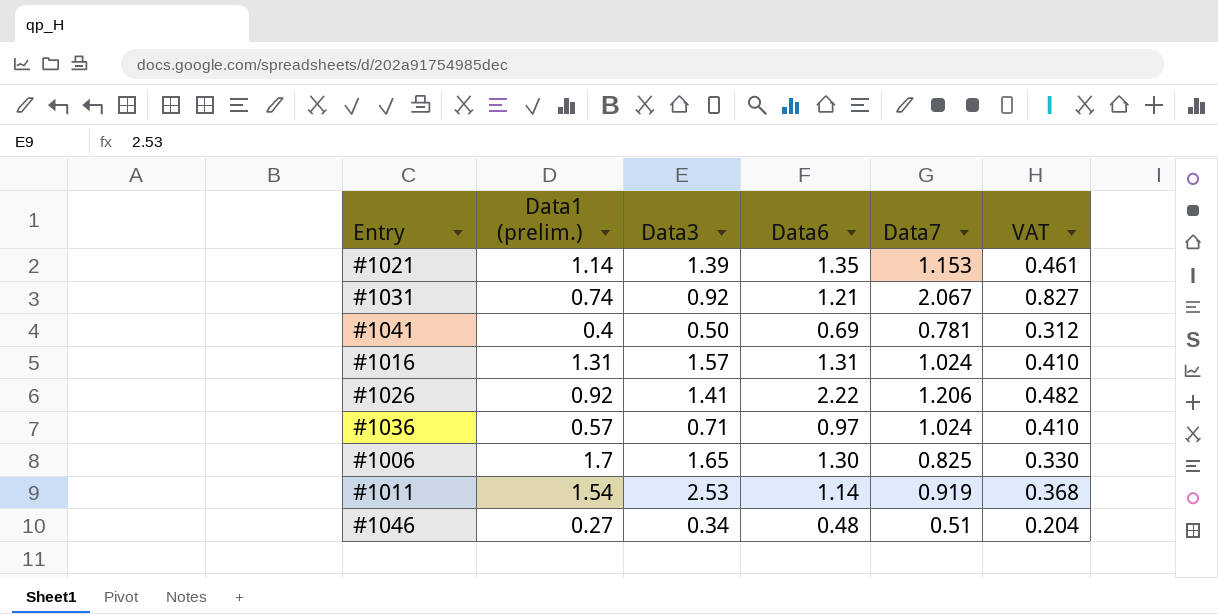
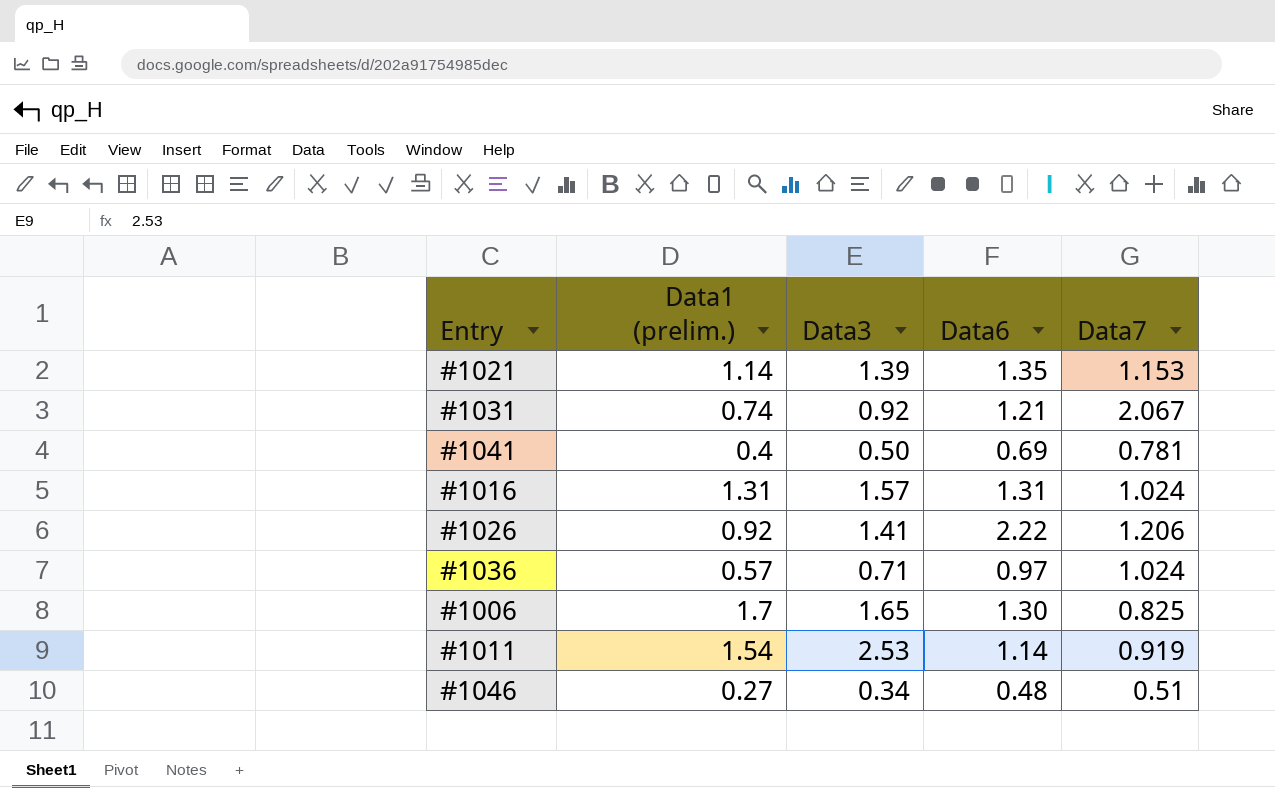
column VAT | formula: [Data7] * 0.4 -> none

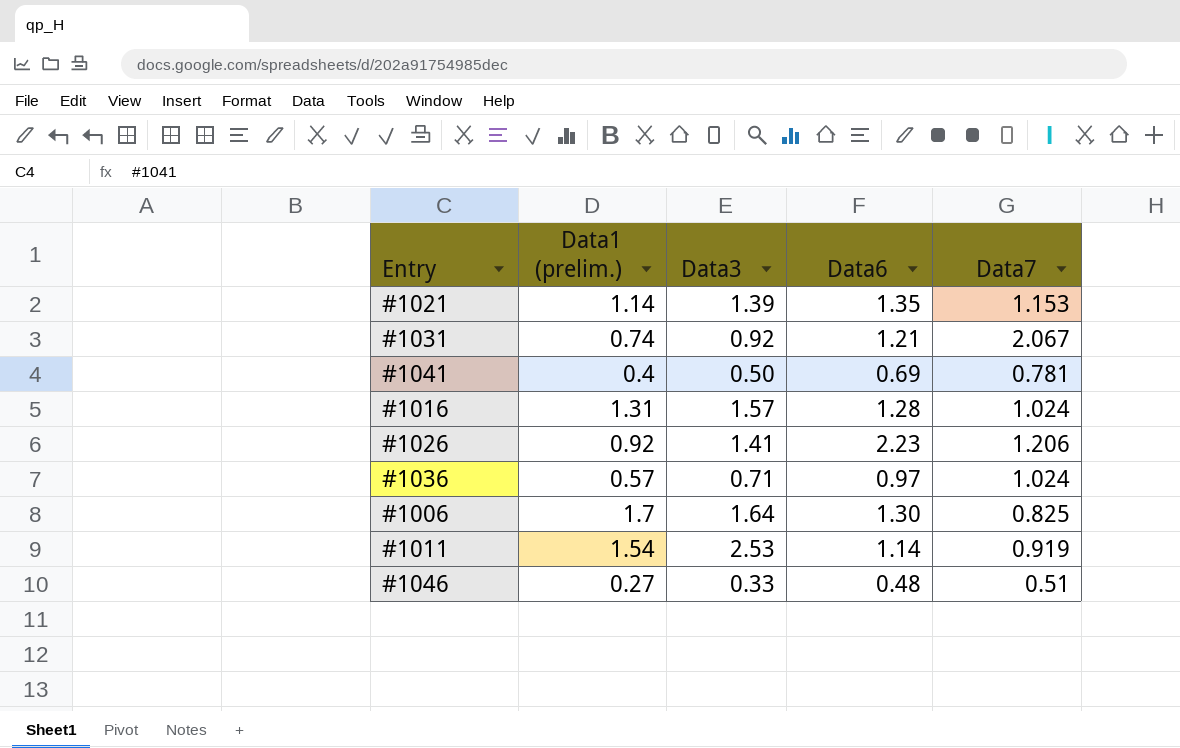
#1016 | Data6: 1.31 -> 1.28
#1026 | Data6: 2.22 -> 2.23
#1006 | Data3: 1.65 -> 1.64
#1046 | Data3: 0.34 -> 0.33

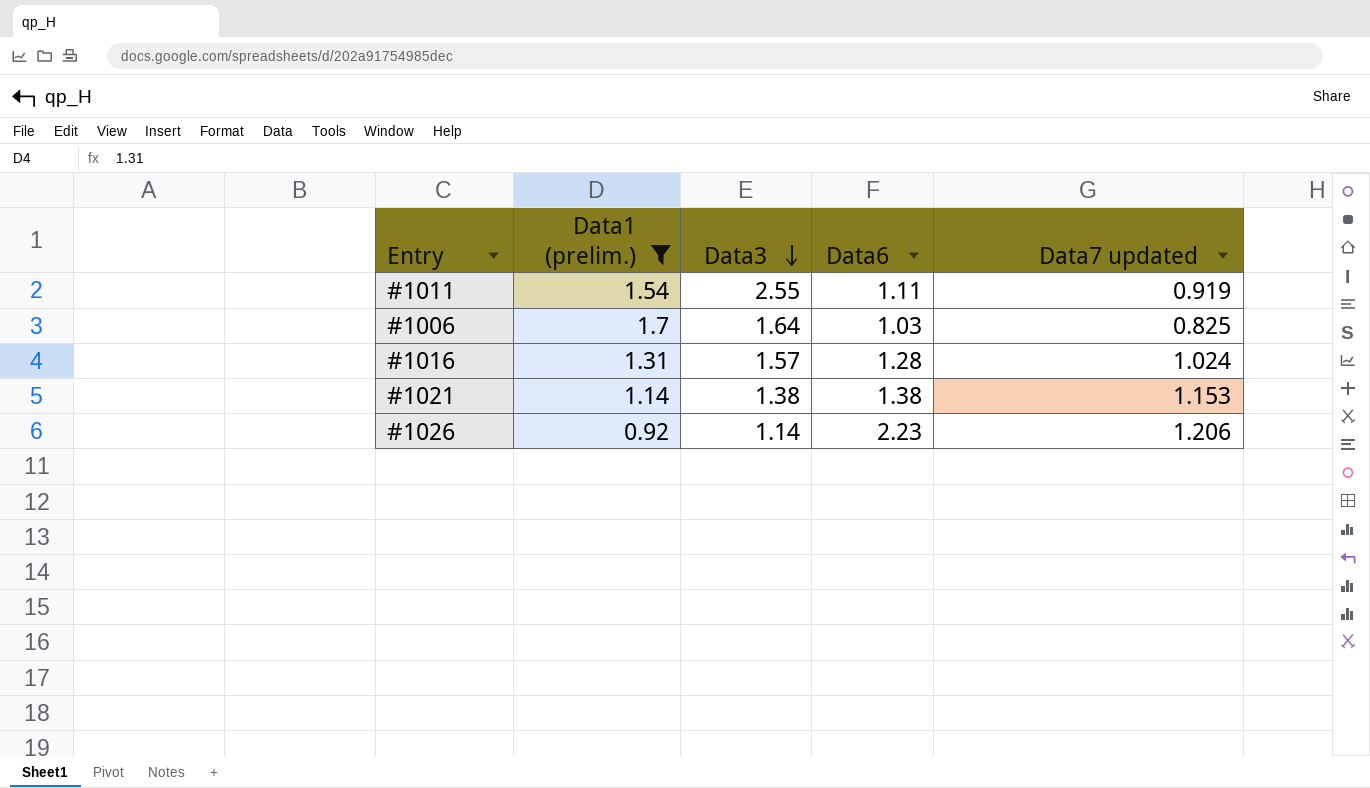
filter: none -> Data1 (prelim.) >= 0.92
row order: none -> Data3 descending
column name: Data7 -> Data7 updated
#1011 | Data3: 2.53 -> 2.55
#1011 | Data6: 1.14 -> 1.11
#1006 | Data6: 1.30 -> 1.03
#1021 | Data3: 1.39 -> 1.38
#1021 | Data6: 1.35 -> 1.38
#1026 | Data3: 1.41 -> 1.14

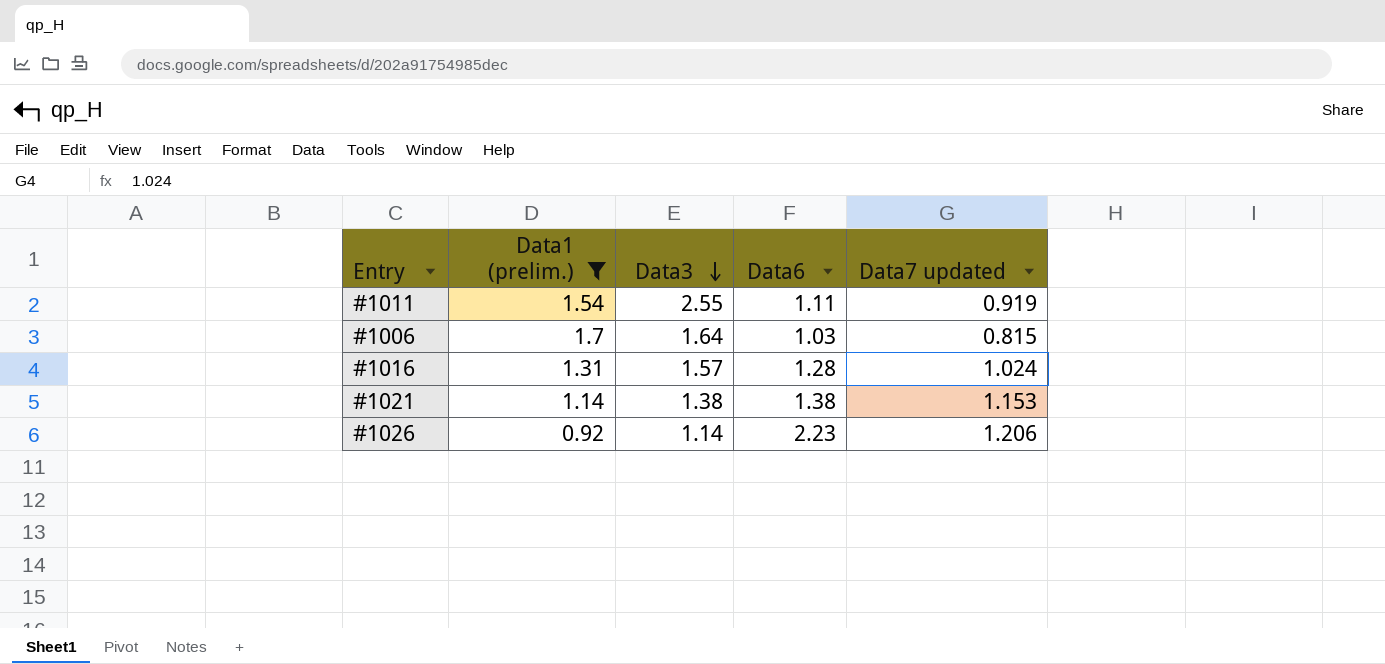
#1006 | Data7 updated: 0.825 -> 0.815

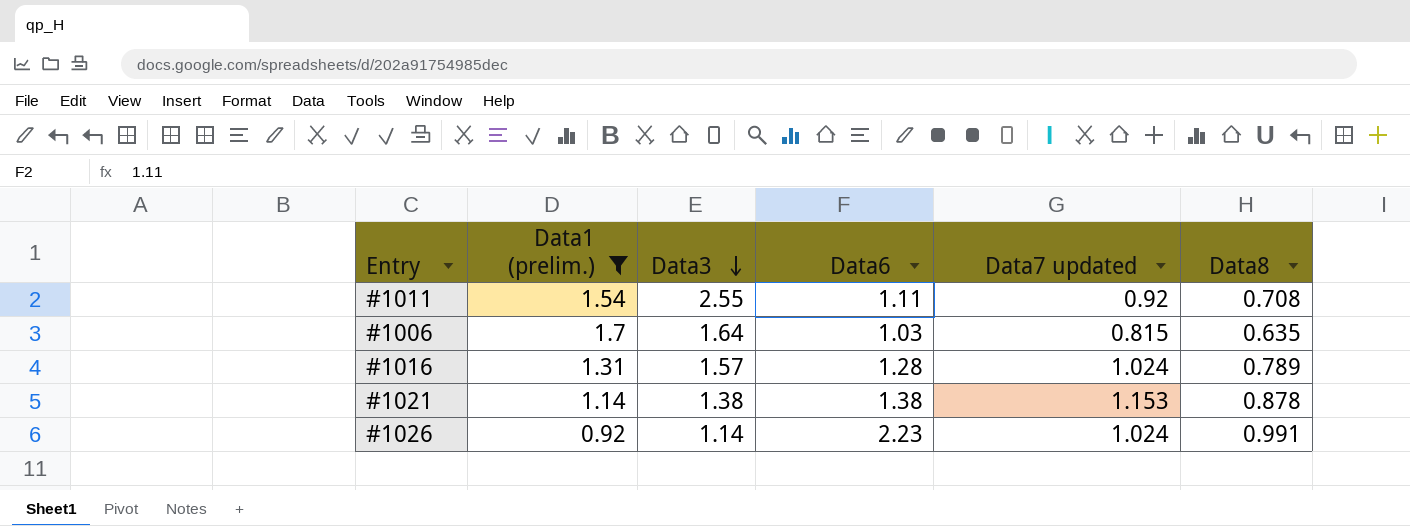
column Data8 | position: none -> 6
#1011 | Data7 updated: 0.919 -> 0.92
#1026 | Data7 updated: 1.206 -> 1.024

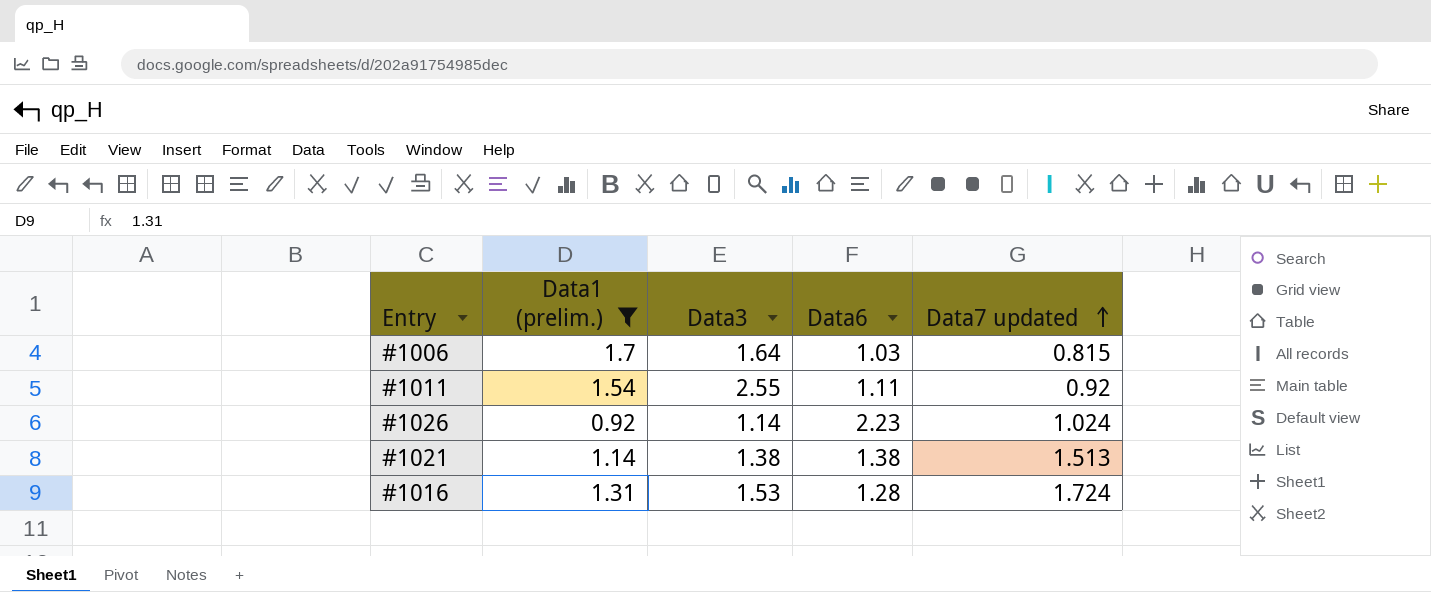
row order: Data3 descending -> Data7 updated ascending
column Data8 | position: 6 -> none
#1021 | Data7 updated: 1.153 -> 1.513
#1016 | Data3: 1.57 -> 1.53
#1016 | Data7 updated: 1.024 -> 1.724

